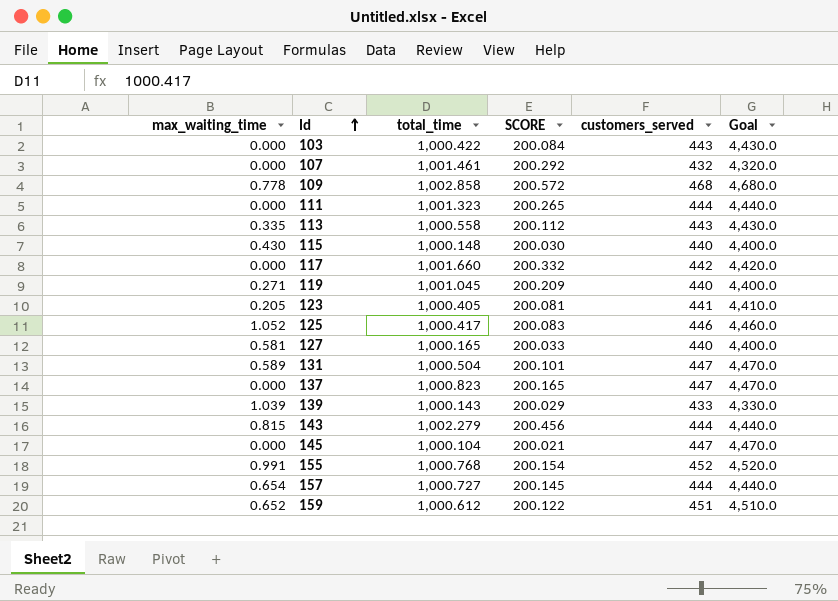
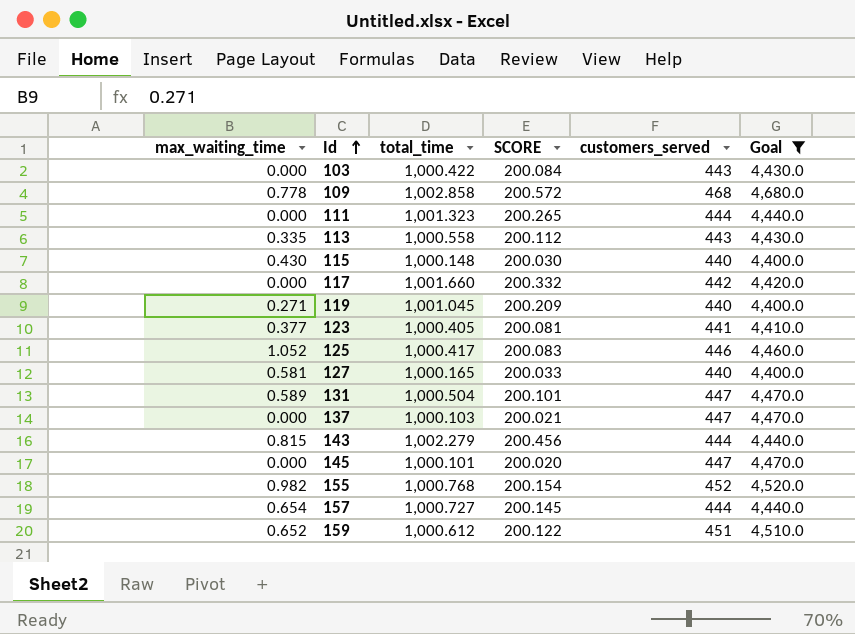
filter: none -> Goal >= 4,400.0
123 | max_waiting_time: 0.205 -> 0.377
137 | total_time: 1,000.823 -> 1,000.103
137 | SCORE: 200.165 -> 200.021
145 | total_time: 1,000.104 -> 1,000.101
145 | SCORE: 200.021 -> 200.020
155 | max_waiting_time: 0.991 -> 0.982

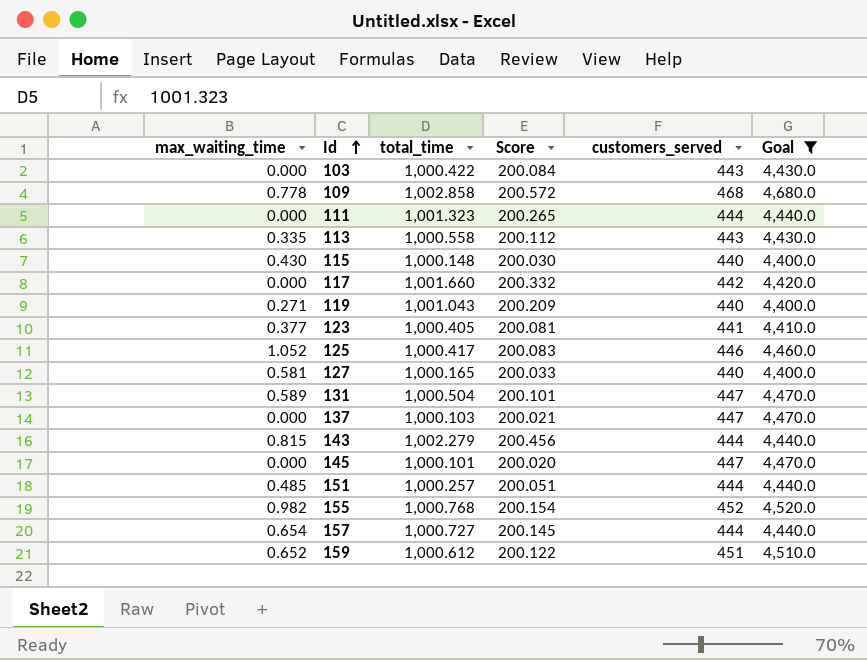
column name: SCORE -> Score
119 | total_time: 1,001.045 -> 1,001.043
row 151: none -> 0.485 | 1,000.257 | 200.051 | 444 | 4,440.0

